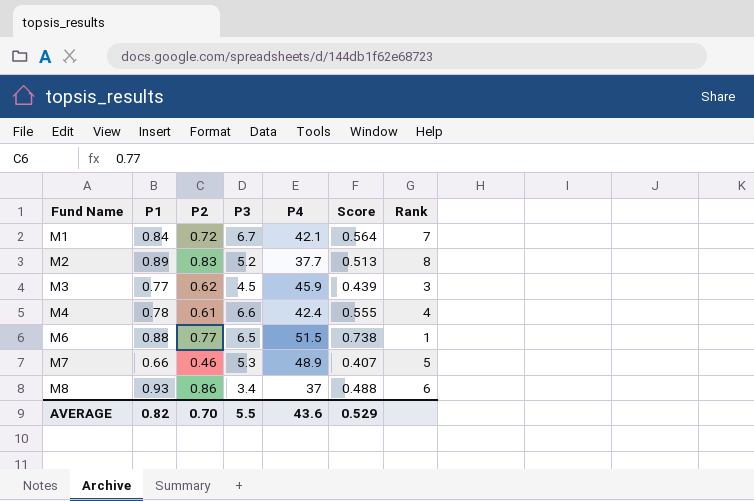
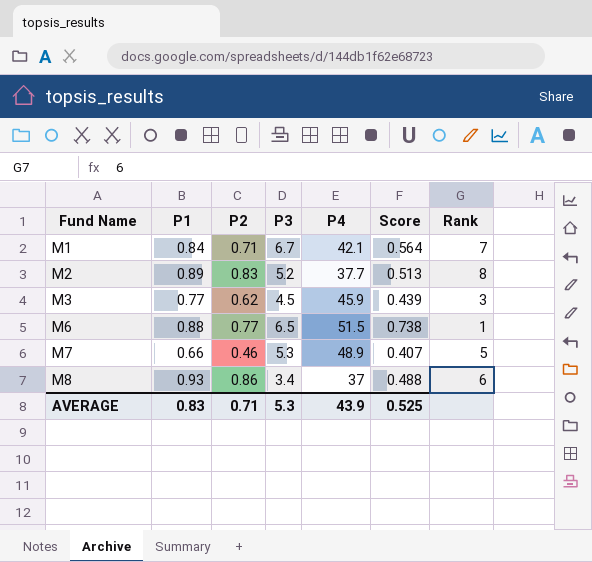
row M4: 0.78 | 0.61 | 6.6 | 42.4 | 0.555 | 4 -> none
M1 | P2: 0.72 -> 0.71
AVERAGE | P1: 0.82 -> 0.83
AVERAGE | P2: 0.70 -> 0.71
AVERAGE | P3: 5.5 -> 5.3
AVERAGE | P4: 43.6 -> 43.9
AVERAGE | Score: 0.529 -> 0.525

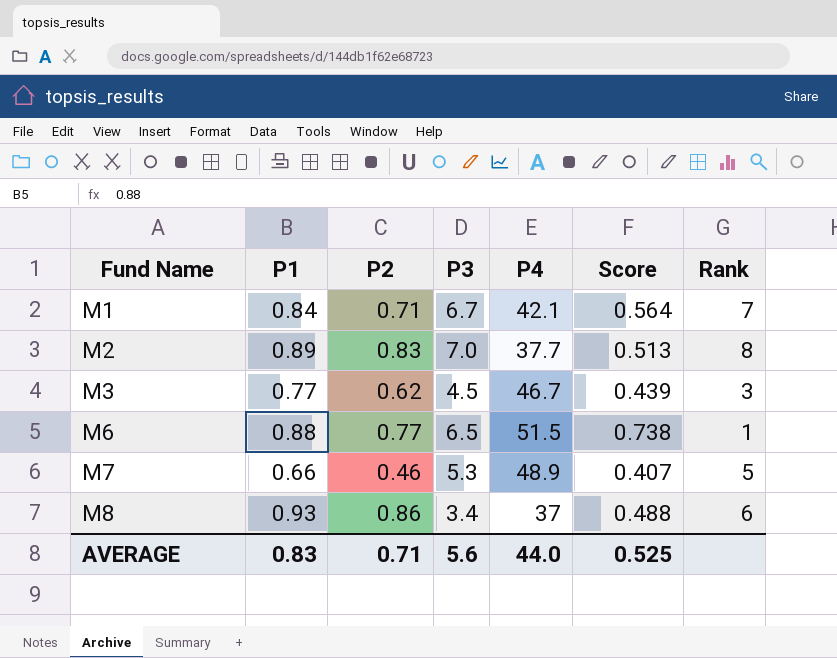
M2 | P3: 5.2 -> 7.0
M3 | P4: 45.9 -> 46.7
AVERAGE | P3: 5.3 -> 5.6
AVERAGE | P4: 43.9 -> 44.0

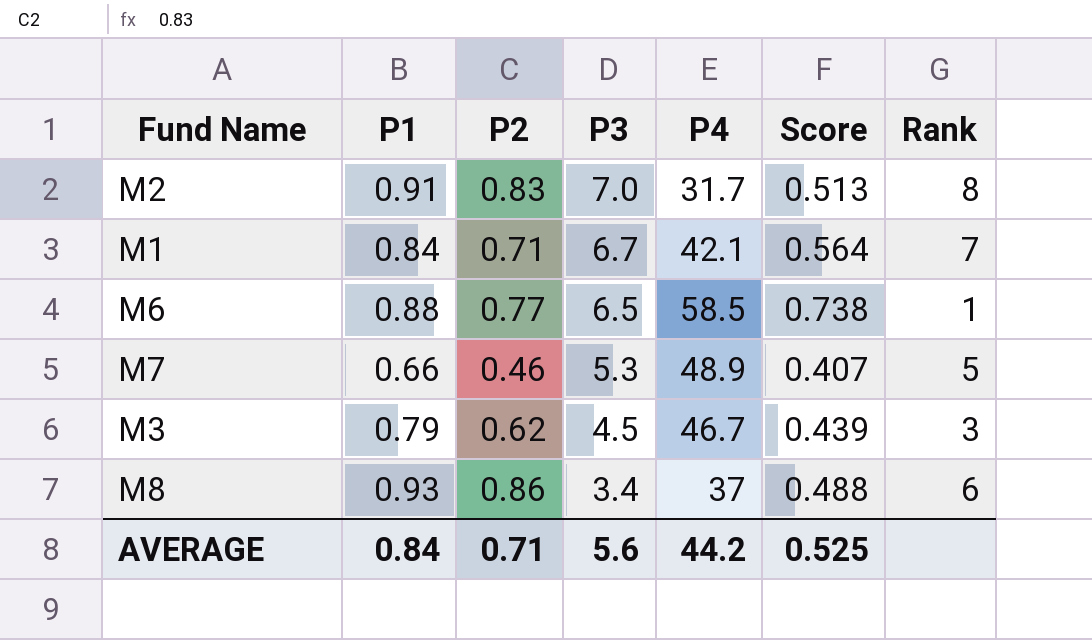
row order: Fund Name ascending -> P3 descending
M2 | P1: 0.89 -> 0.91
M2 | P4: 37.7 -> 31.7
M6 | P4: 51.5 -> 58.5
M3 | P1: 0.77 -> 0.79
AVERAGE | P1: 0.83 -> 0.84
AVERAGE | P4: 44.0 -> 44.2

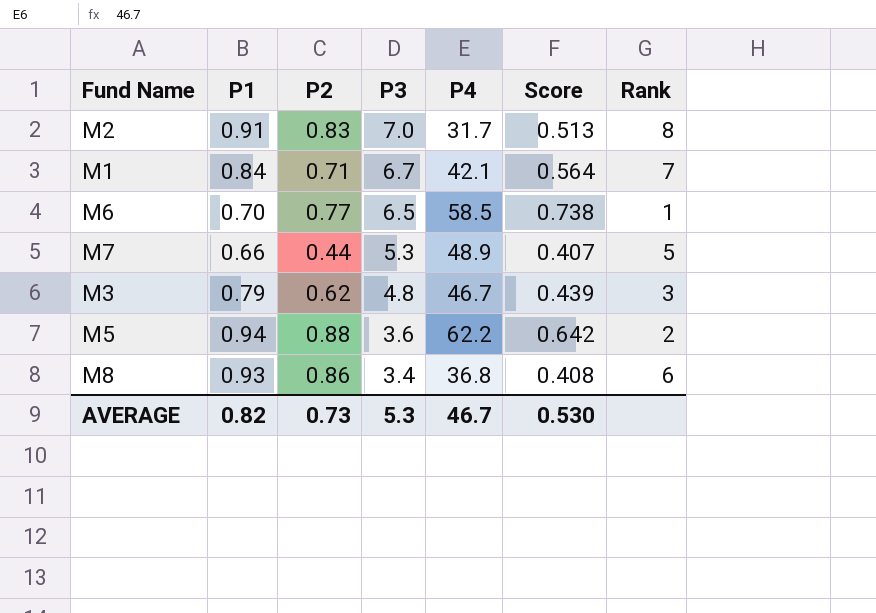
M6 | P1: 0.88 -> 0.70
M7 | P2: 0.46 -> 0.44
M3 | P3: 4.5 -> 4.8
row M5: none -> 0.94 | 0.88 | 3.6 | 62.2 | 0.642 | 2
M8 | P4: 37 -> 36.8
M8 | Score: 0.488 -> 0.408
AVERAGE | P1: 0.84 -> 0.82
AVERAGE | P2: 0.71 -> 0.73
AVERAGE | P3: 5.6 -> 5.3
AVERAGE | P4: 44.2 -> 46.7
AVERAGE | Score: 0.525 -> 0.530

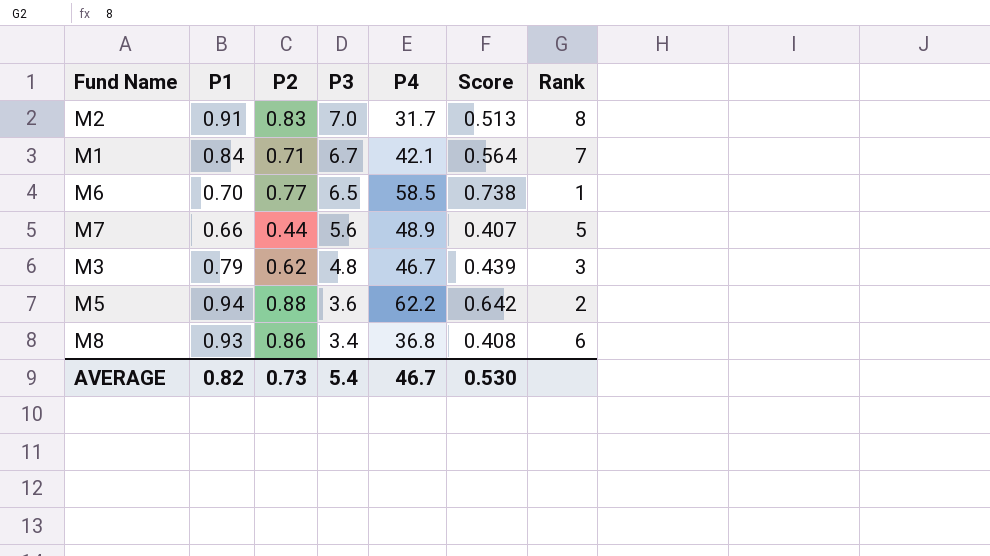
M7 | P3: 5.3 -> 5.6
AVERAGE | P3: 5.3 -> 5.4

